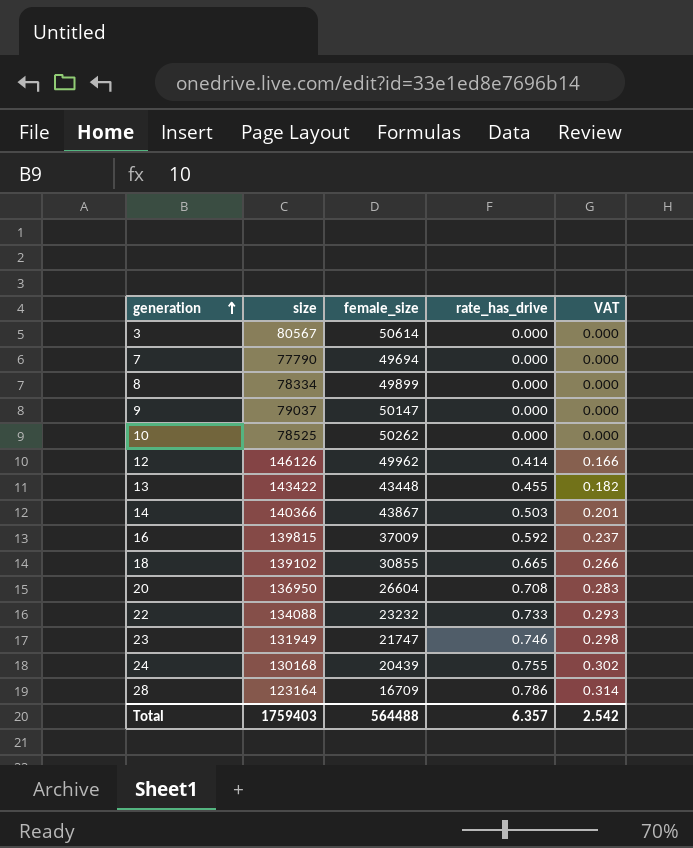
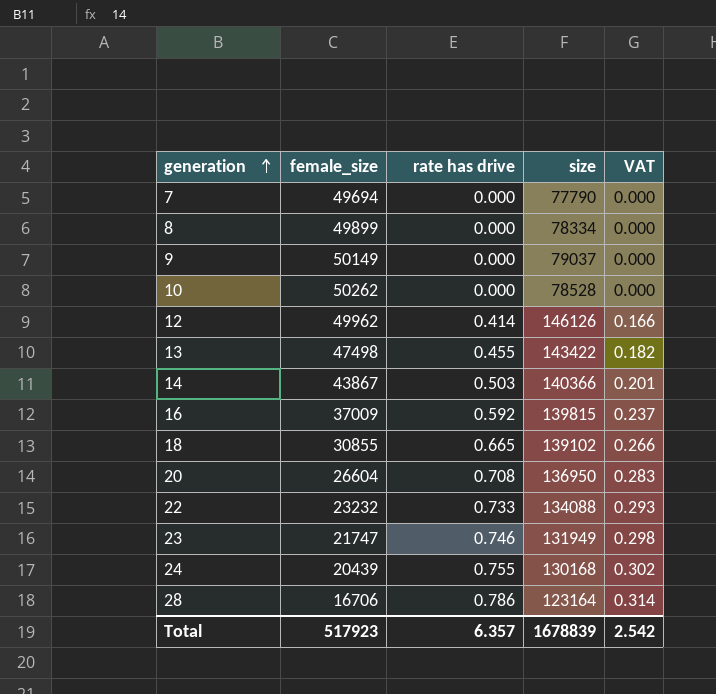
column name: rate_has_drive -> rate has drive
column size | position: 2 -> 4
row 3: 80567 | 50614 | 0.000 | 0.000 -> none
9 | female_size: 50147 -> 50149
10 | size: 78525 -> 78528
13 | female_size: 43448 -> 47498
28 | female_size: 16709 -> 16706
Total | female_size: 564488 -> 517923
Total | size: 1759403 -> 1678839

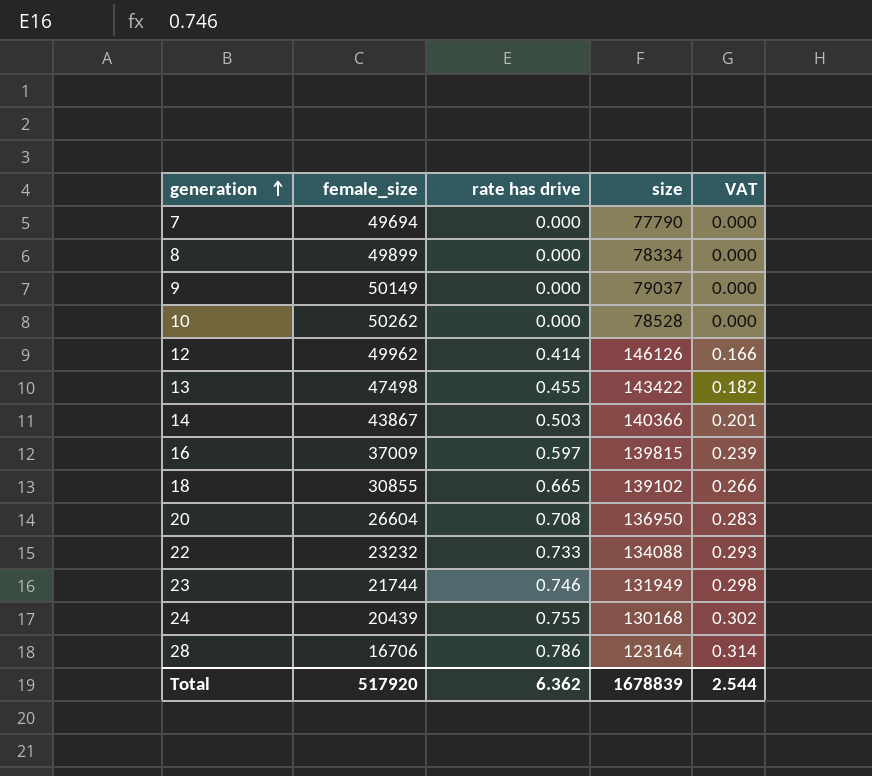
16 | rate has drive: 0.592 -> 0.597
16 | VAT: 0.237 -> 0.239
23 | female_size: 21747 -> 21744
Total | female_size: 517923 -> 517920
Total | rate has drive: 6.357 -> 6.362
Total | VAT: 2.542 -> 2.544

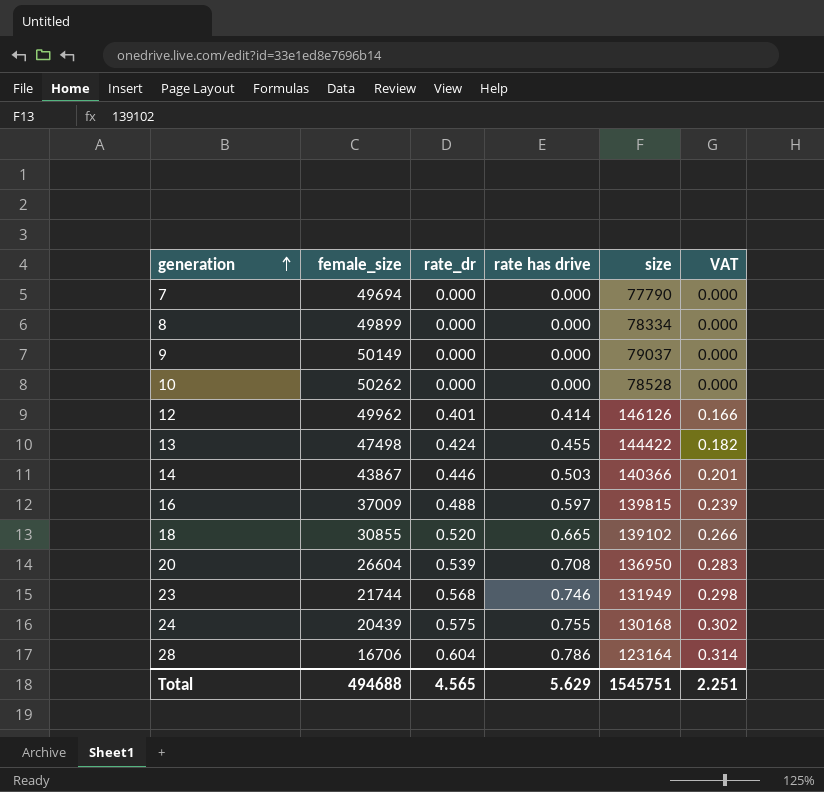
column rate_dr | position: none -> 3
row 22: 23232 | 0.733 | 134088 | 0.293 -> none
13 | size: 143422 -> 144422
Total | female_size: 517920 -> 494688
Total | rate has drive: 6.362 -> 5.629
Total | size: 1678839 -> 1545751
Total | VAT: 2.544 -> 2.251

